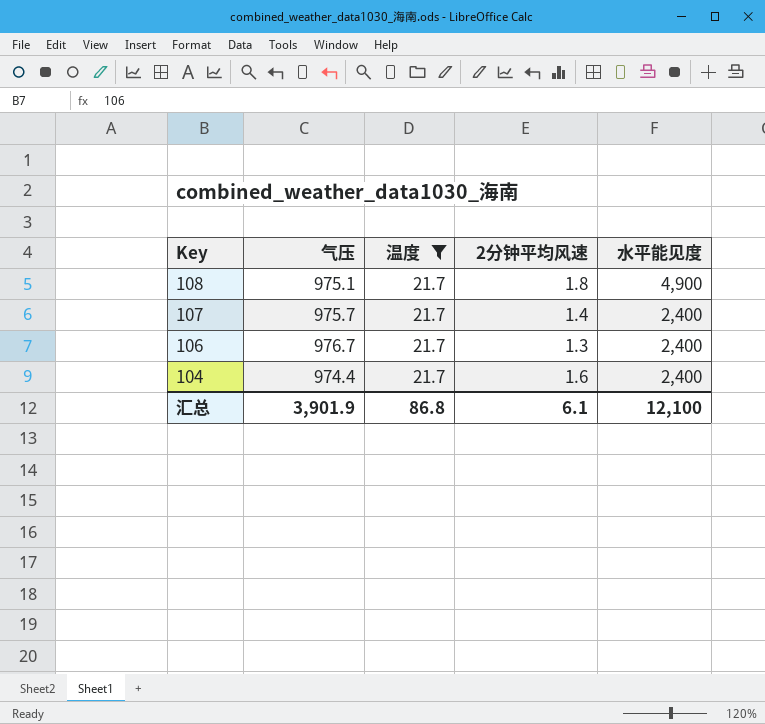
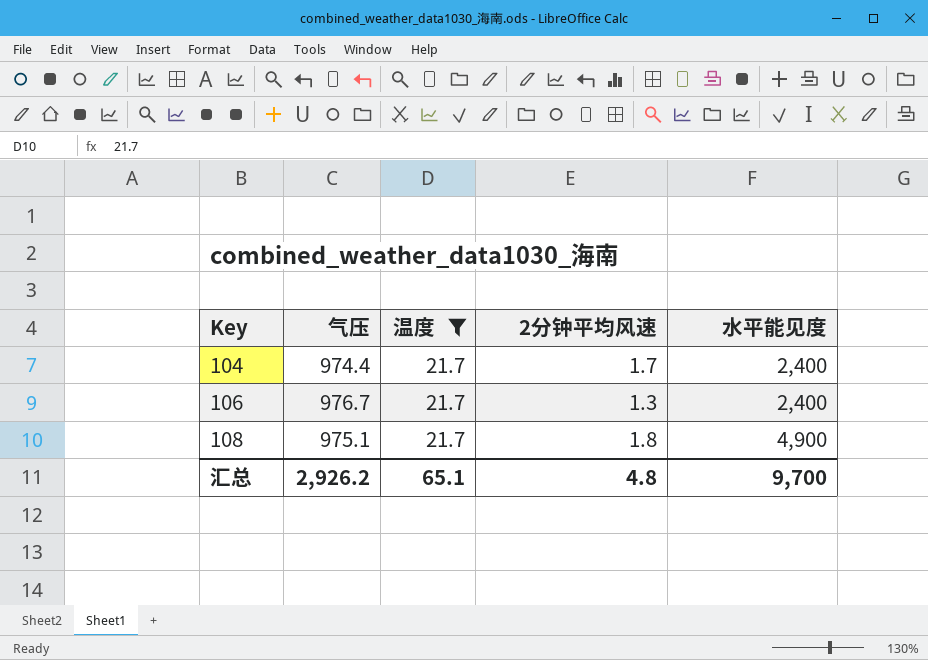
row order: Key descending -> Key ascending
row 107: 975.7 | 21.7 | 1.4 | 2,400 -> none
104 | 2分钟平均风速: 1.6 -> 1.7
汇总 | 气压: 3,901.9 -> 2,926.2
汇总 | 温度: 86.8 -> 65.1
汇总 | 2分钟平均风速: 6.1 -> 4.8
汇总 | 水平能见度: 12,100 -> 9,700

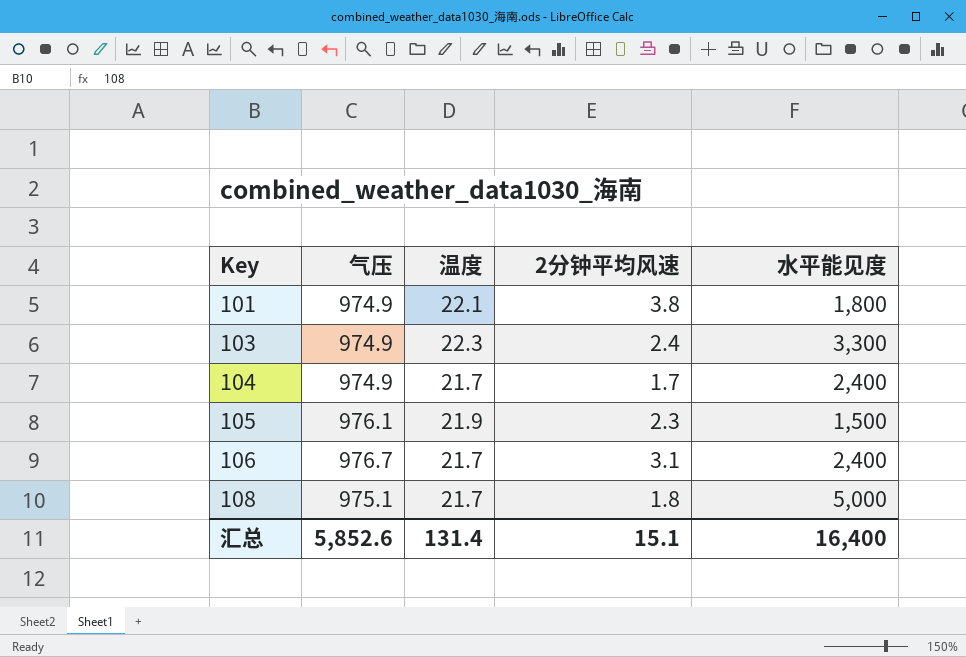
filter: 温度 = 21.7 -> none
104 | 气压: 974.4 -> 974.9
106 | 2分钟平均风速: 1.3 -> 3.1
108 | 水平能见度: 4,900 -> 5,000
汇总 | 气压: 2,926.2 -> 5,852.6
汇总 | 温度: 65.1 -> 131.4
汇总 | 2分钟平均风速: 4.8 -> 15.1
汇总 | 水平能见度: 9,700 -> 16,400

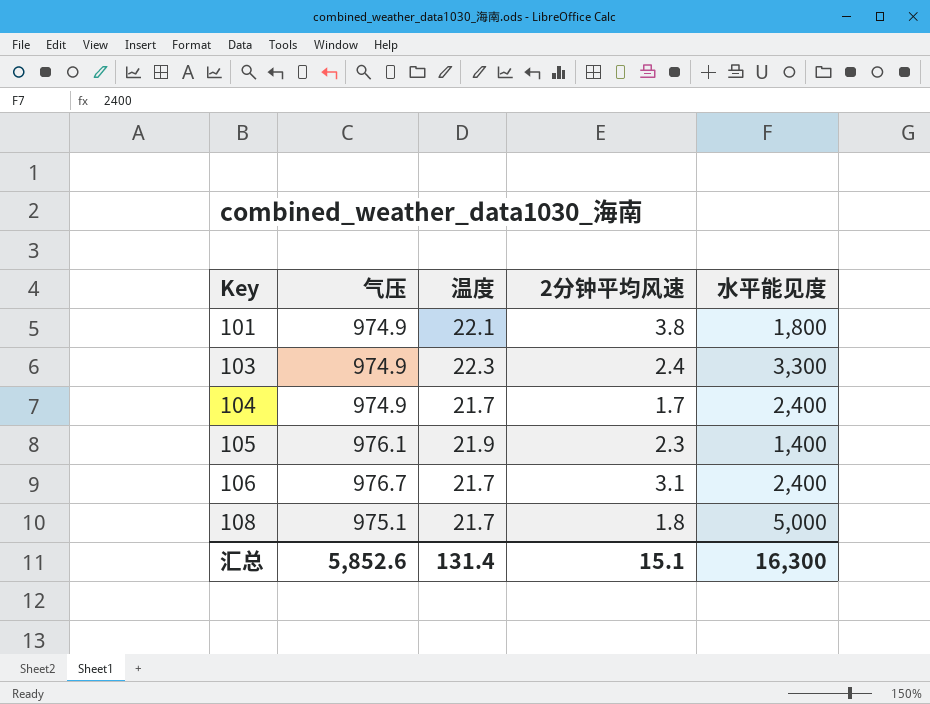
105 | 水平能见度: 1,500 -> 1,400
汇总 | 水平能见度: 16,400 -> 16,300

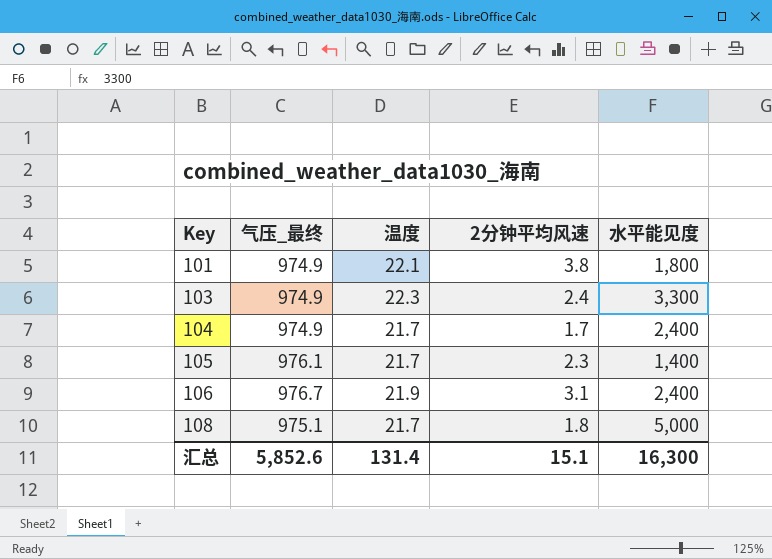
column name: 气压 -> 气压_最终
105 | 温度: 21.9 -> 21.7
106 | 温度: 21.7 -> 21.9

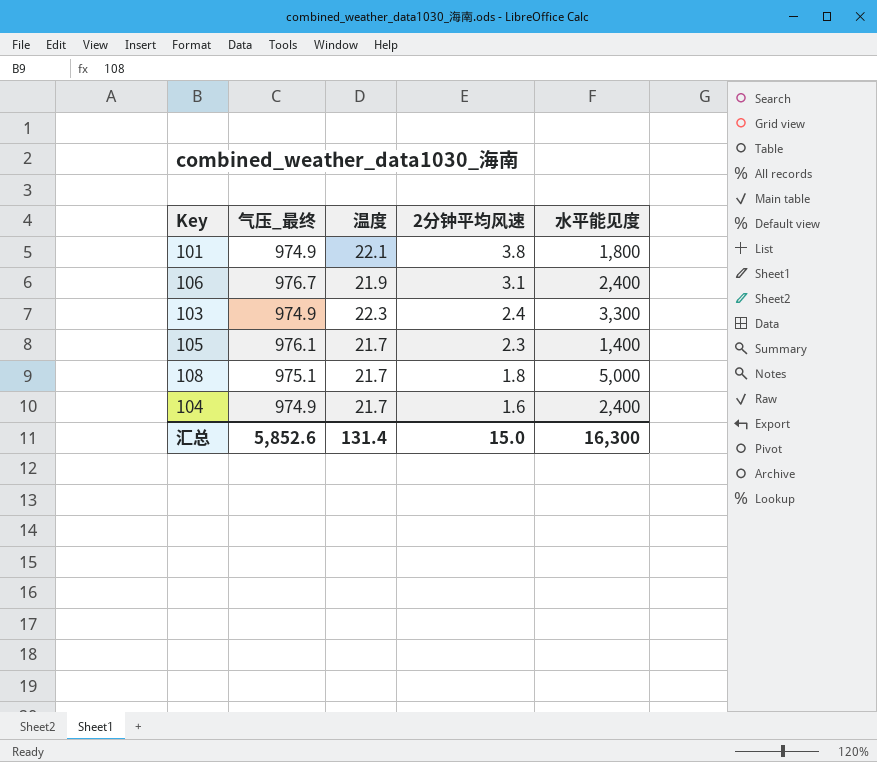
row order: Key ascending -> 2分钟平均风速 descending
104 | 2分钟平均风速: 1.7 -> 1.6
汇总 | 2分钟平均风速: 15.1 -> 15.0

